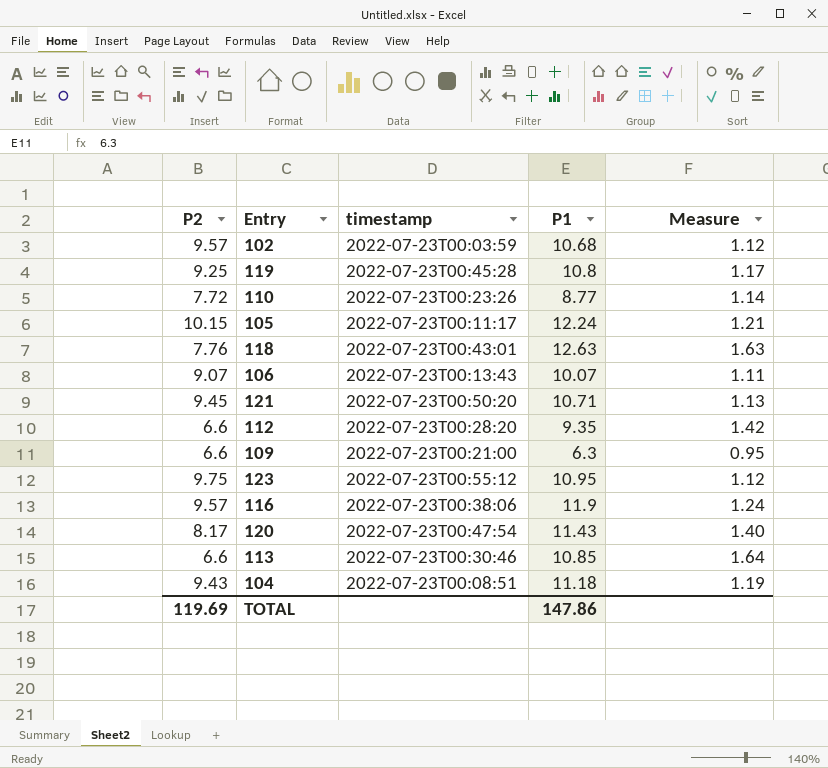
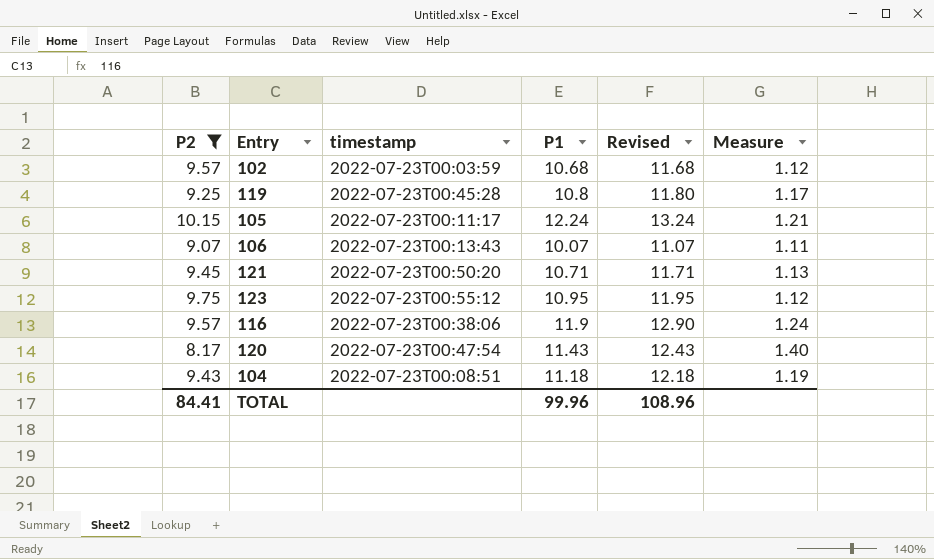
filter: none -> P2 >= 8.17
column Revised | formula: none -> [P1] + 1
TOTAL | P2: 119.69 -> 84.41
TOTAL | P1: 147.86 -> 99.96

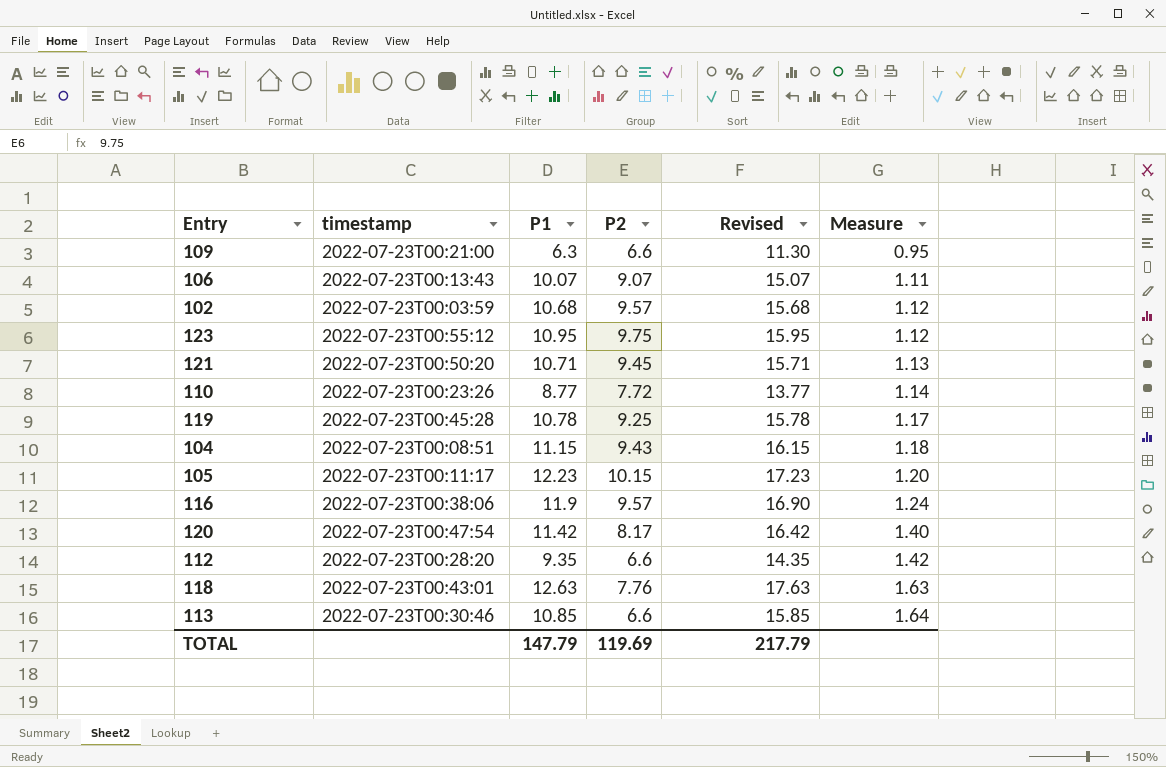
filter: P2 >= 8.17 -> none
row order: none -> Measure ascending
column P2 | position: 1 -> 4
column Revised | formula: [P1] + 1 -> [P1] + 5
119 | P1: 10.8 -> 10.78
104 | P1: 11.18 -> 11.15
104 | Measure: 1.19 -> 1.18
105 | P1: 12.24 -> 12.23
105 | Measure: 1.21 -> 1.20
120 | P1: 11.43 -> 11.42
TOTAL | P1: 99.96 -> 147.79
TOTAL | P2: 84.41 -> 119.69
TOTAL | Revised: 108.96 -> 217.79

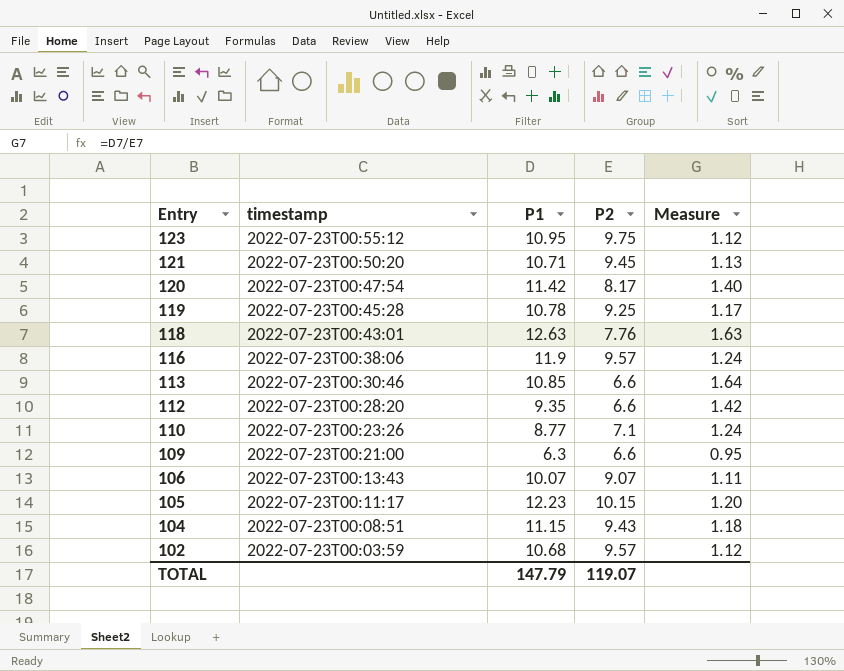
row order: Measure ascending -> Entry descending
column Revised | formula: [P1] + 5 -> none
110 | P2: 7.72 -> 7.1
110 | Measure: 1.14 -> 1.24
TOTAL | P2: 119.69 -> 119.07

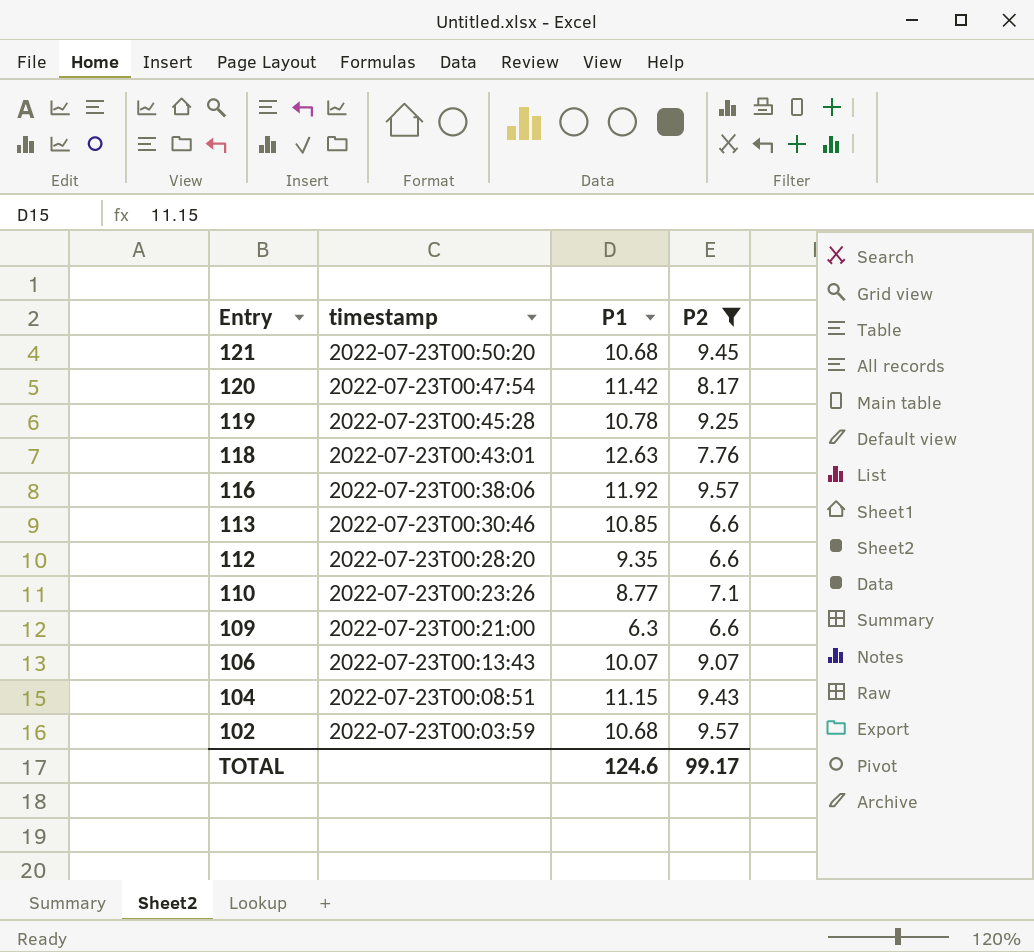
filter: none -> P2 <= 9.57
column Measure | formula: [P1] / [P2] -> none
121 | P1: 10.71 -> 10.68
116 | P1: 11.9 -> 11.92
TOTAL | P1: 147.79 -> 124.6
TOTAL | P2: 119.07 -> 99.17

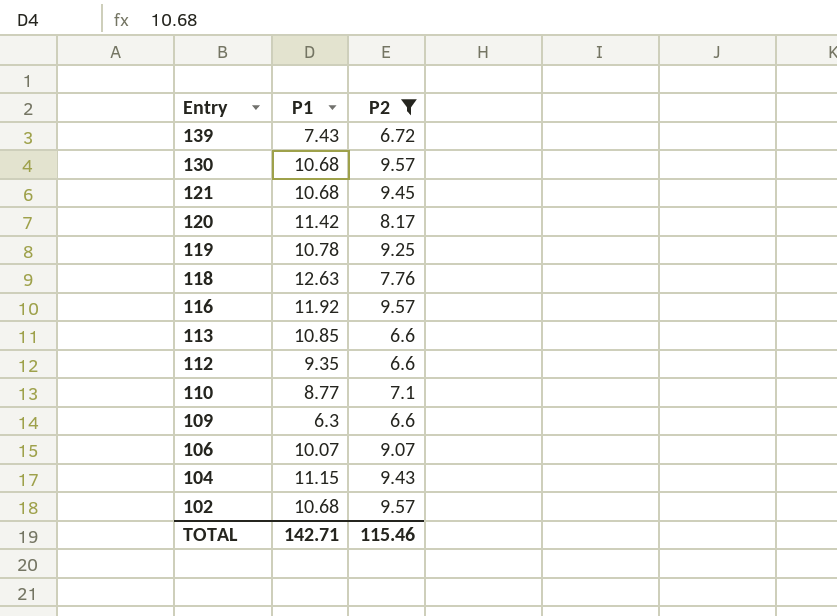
column timestamp | position: 2 -> none
row 139: none -> 7.43 | 6.72
row 130: none -> 10.68 | 9.57
TOTAL | P1: 124.6 -> 142.71
TOTAL | P2: 99.17 -> 115.46

